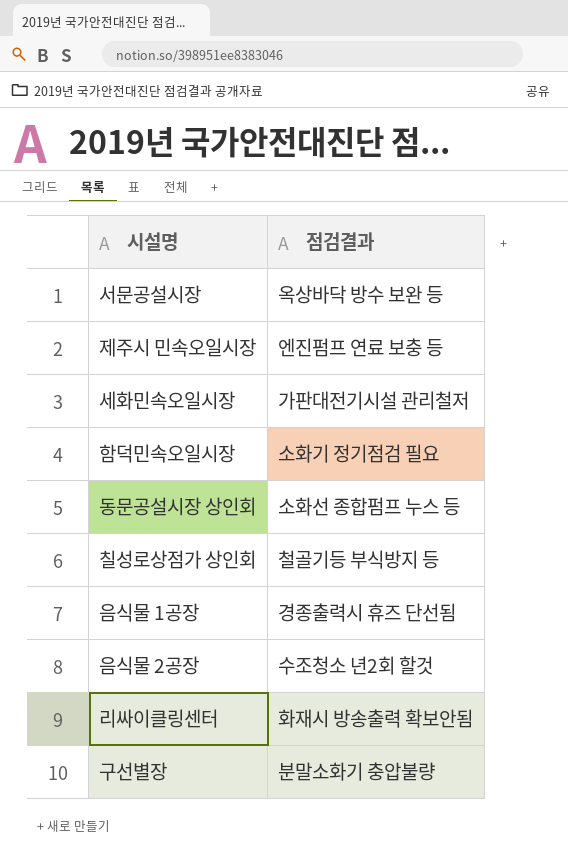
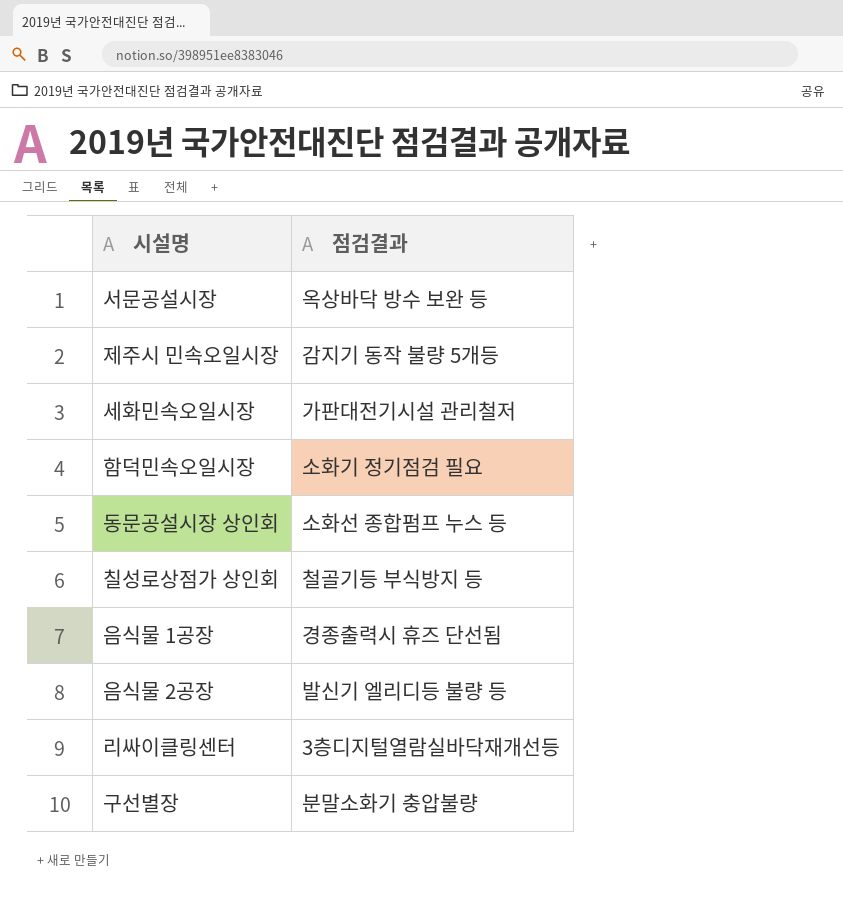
제주시 민속오일시장 | 점검결과: 엔진펌프 연료 보충 등 -> 감지기 동작 불량 5개등
음식물 2공장 | 점검결과: 수조청소 년2회 할것 -> 발신기 엘리디등 불량 등
리싸이클링센터 | 점검결과: 화재시 방송출력 확보안됨 -> 3층디지털열람실바닥재개선등

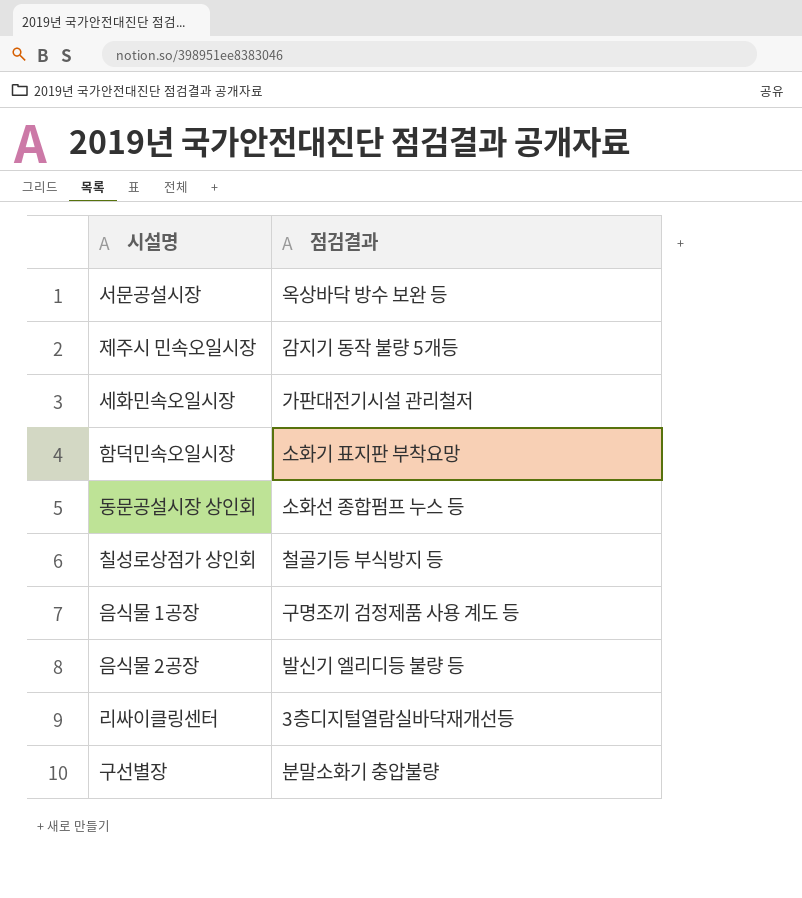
함덕민속오일시장 | 점검결과: 소화기 정기점검 필요 -> 소화기 표지판 부착요망
음식물 1공장 | 점검결과: 경종출력시 휴즈 단선됨 -> 구명조끼 검정제품 사용 계도 등

